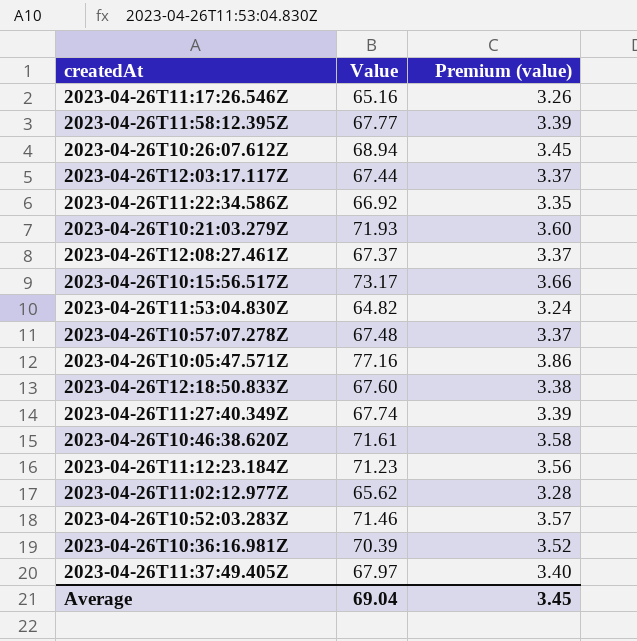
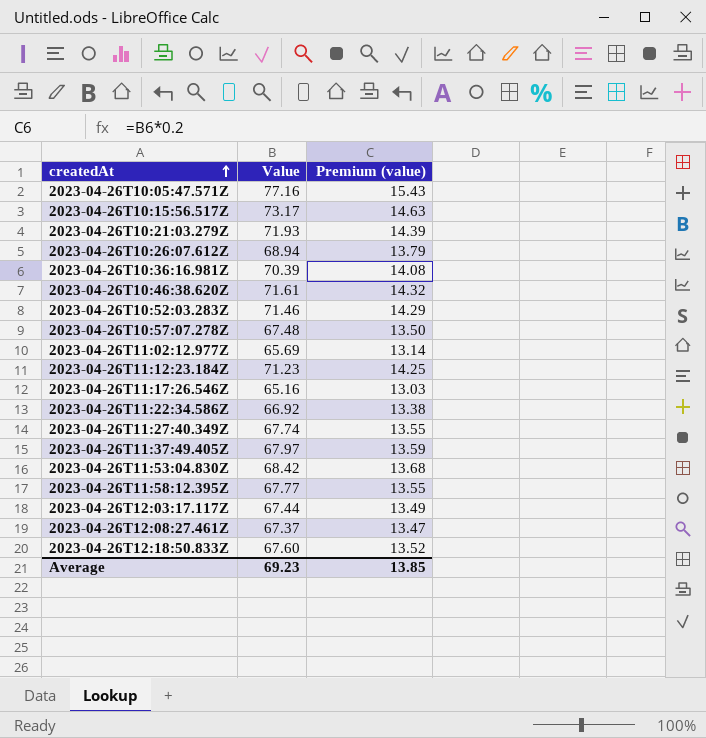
row order: none -> createdAt ascending
column Premium (value) | formula: [Value] * 0.05 -> [Value] * 0.2
2023-04-26T11:02:12.977Z | Value: 65.62 -> 65.69
2023-04-26T11:53:04.830Z | Value: 64.82 -> 68.42
Average | Value: 69.04 -> 69.23
Average | Premium (value): 3.45 -> 13.85

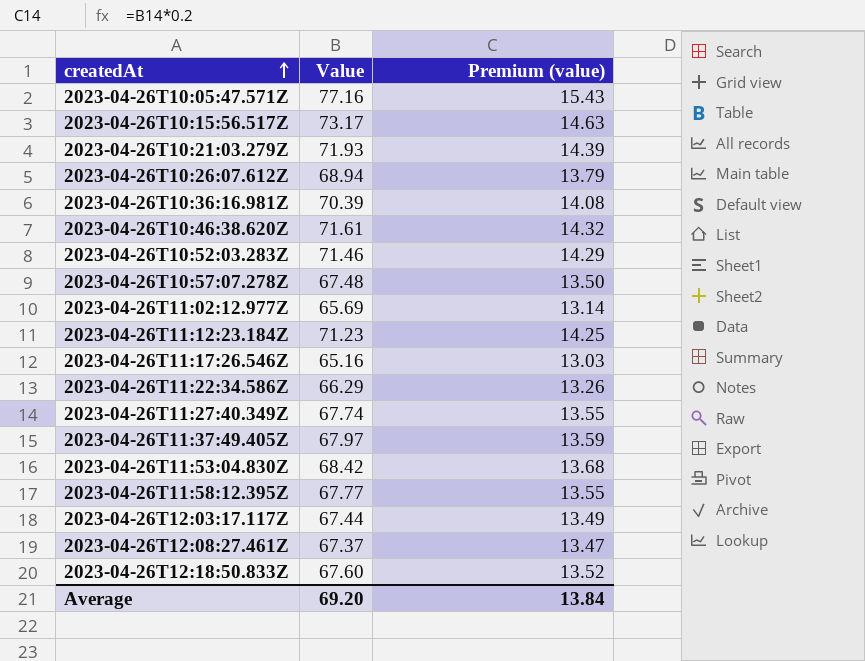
2023-04-26T11:22:34.586Z | Value: 66.92 -> 66.29
2023-04-26T11:22:34.586Z | Premium (value): 13.38 -> 13.26
Average | Value: 69.23 -> 69.20
Average | Premium (value): 13.85 -> 13.84

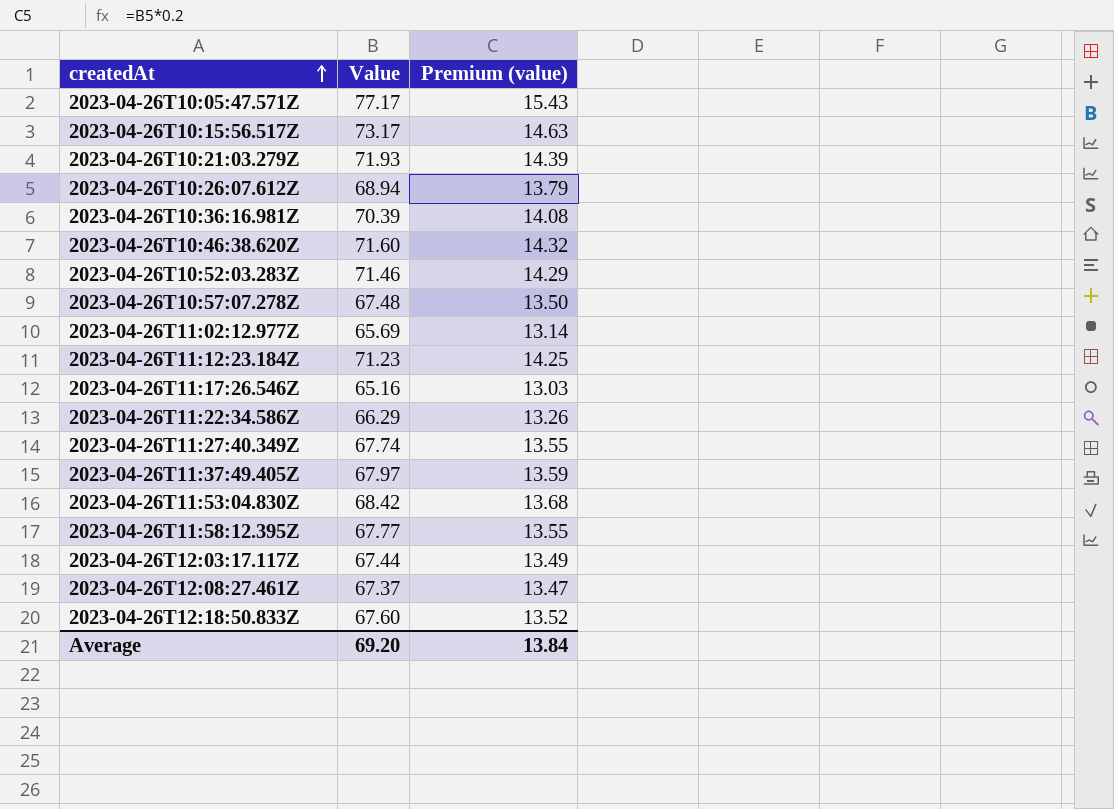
2023-04-26T10:05:47.571Z | Value: 77.16 -> 77.17
2023-04-26T10:46:38.620Z | Value: 71.61 -> 71.60

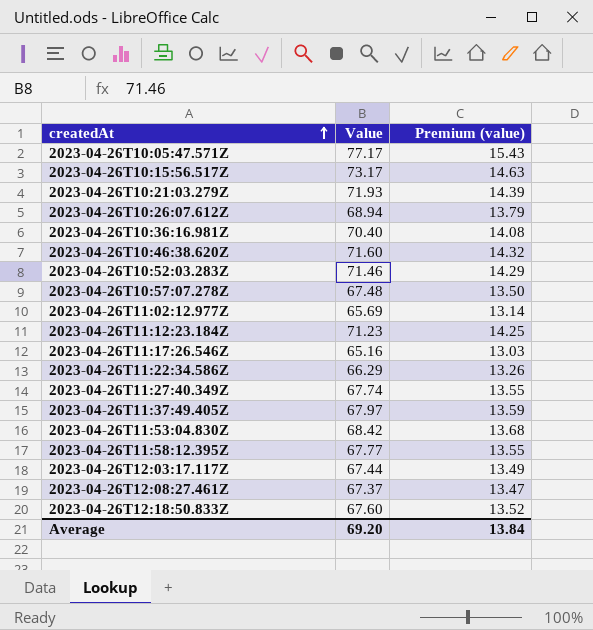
2023-04-26T10:36:16.981Z | Value: 70.39 -> 70.40

